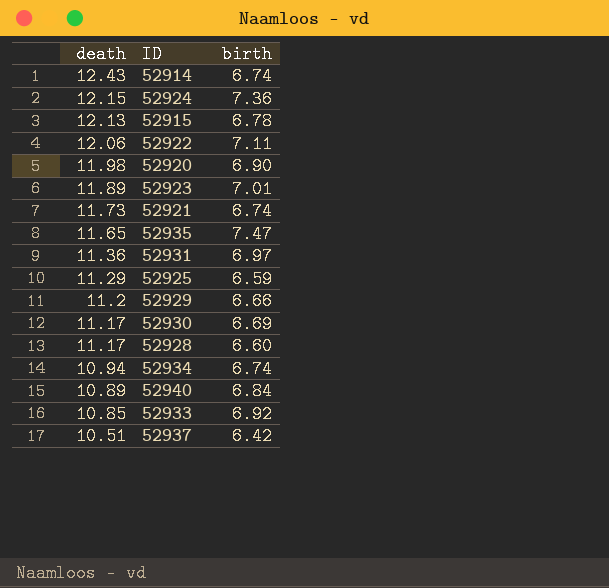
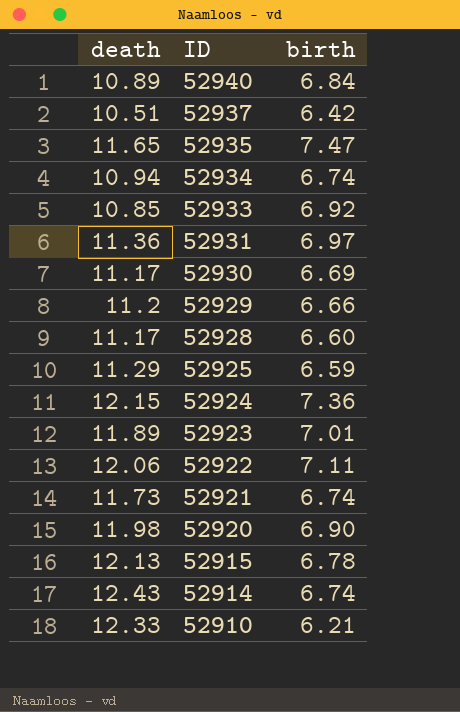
row order: death descending -> ID descending
row 52910: none -> 12.33 | 6.21

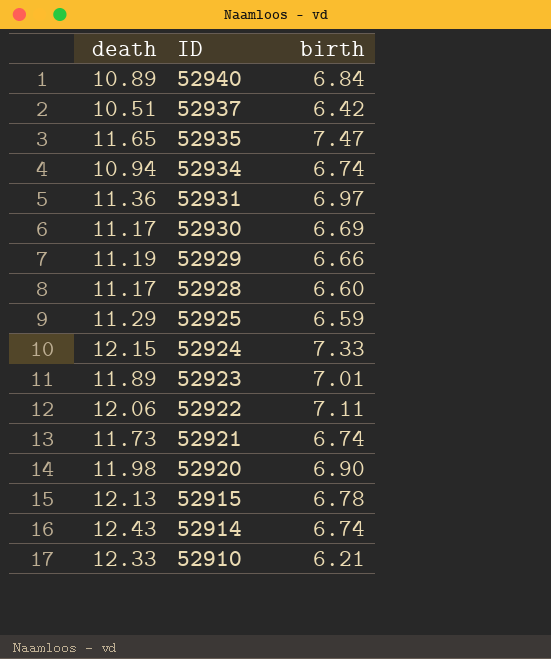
row 52933: 10.85 | 6.92 -> none
52929 | death: 11.2 -> 11.19
52924 | birth: 7.36 -> 7.33

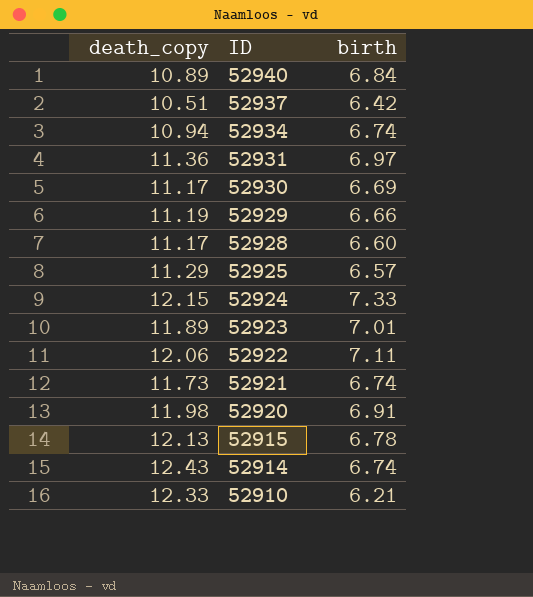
column name: death -> death_copy
row 52935: 11.65 | 7.47 -> none
52925 | birth: 6.59 -> 6.57
52920 | birth: 6.90 -> 6.91

